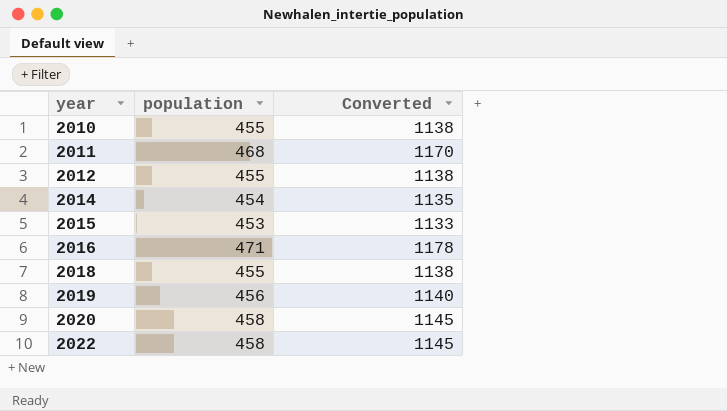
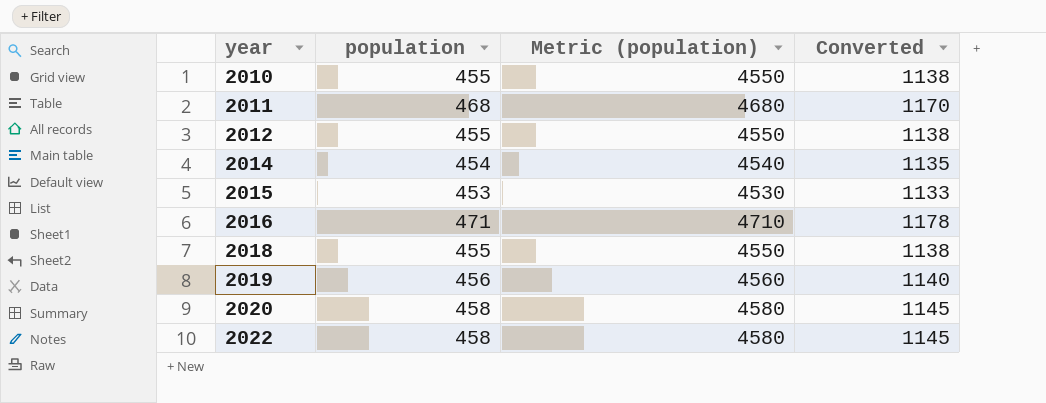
column Metric (population) | formula: none -> [population] * 10

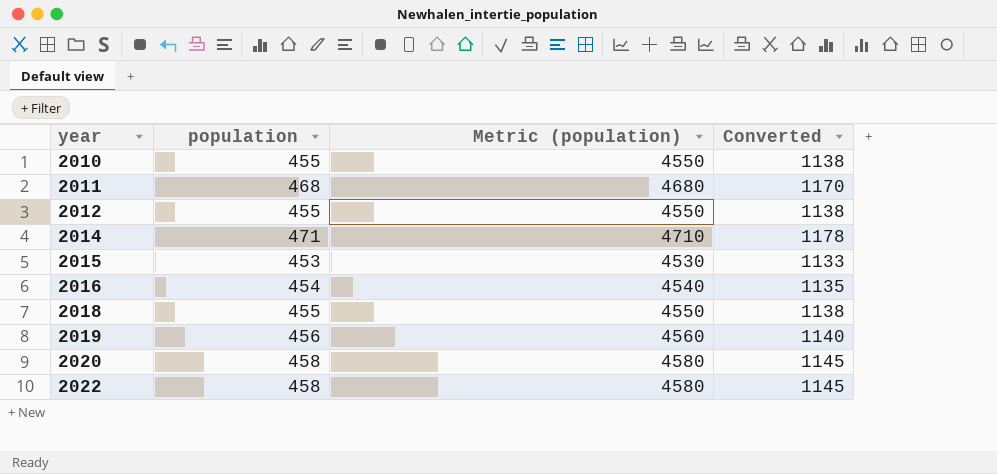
2014 | population: 454 -> 471
2014 | Metric (population): 4540 -> 4710
2014 | Converted: 1135 -> 1178
2016 | population: 471 -> 454
2016 | Metric (population): 4710 -> 4540
2016 | Converted: 1178 -> 1135

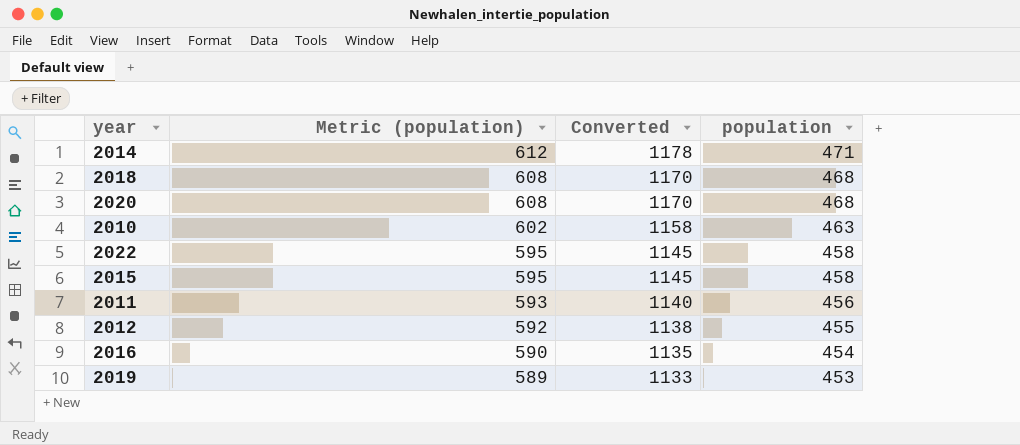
row order: year ascending -> Metric (population) descending
column Metric (population) | formula: [population] * 10 -> [population] * 1.3
column population | position: 2 -> 4
2018 | Converted: 1138 -> 1170
2018 | population: 455 -> 468
2020 | Converted: 1145 -> 1170
2020 | population: 458 -> 468
2010 | Converted: 1138 -> 1158
2010 | population: 455 -> 463
2015 | Converted: 1133 -> 1145
2015 | population: 453 -> 458
2011 | Converted: 1170 -> 1140
2011 | population: 468 -> 456
2019 | Converted: 1140 -> 1133
2019 | population: 456 -> 453

